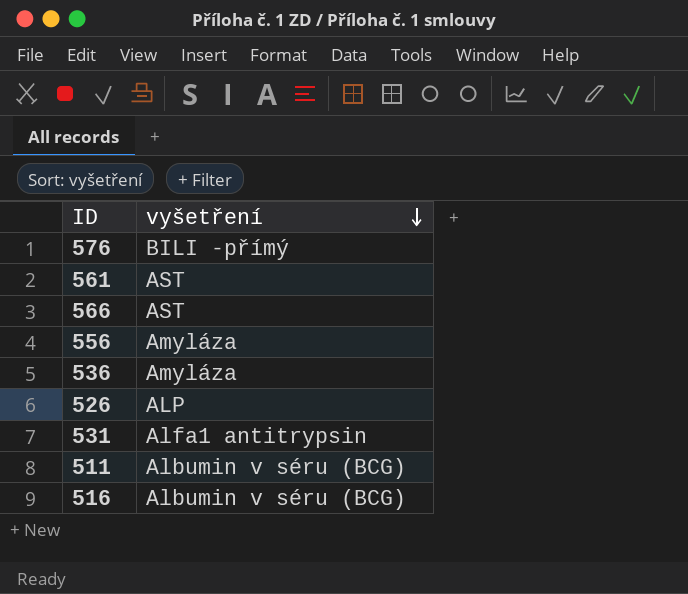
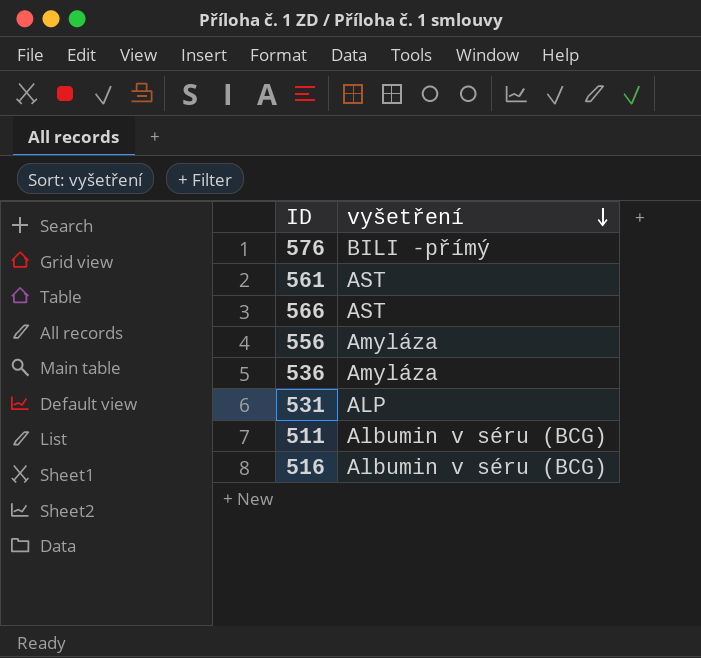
row 526: ALP -> none
531 | vyšetření: Alfa1 antitrypsin -> ALP

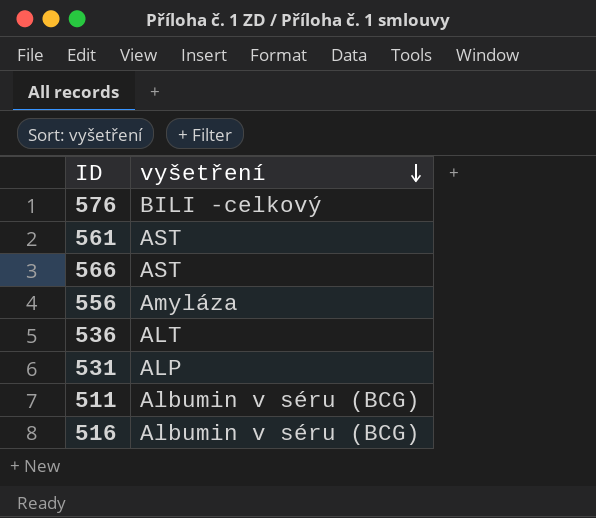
576 | vyšetření: BILI -přímý -> BILI -celkový
536 | vyšetření: Amyláza -> ALT

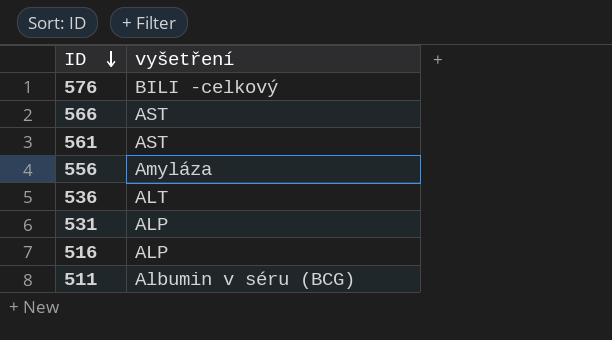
row order: vyšetření descending -> ID descending
516 | vyšetření: Albumin v séru (BCG) -> ALP

